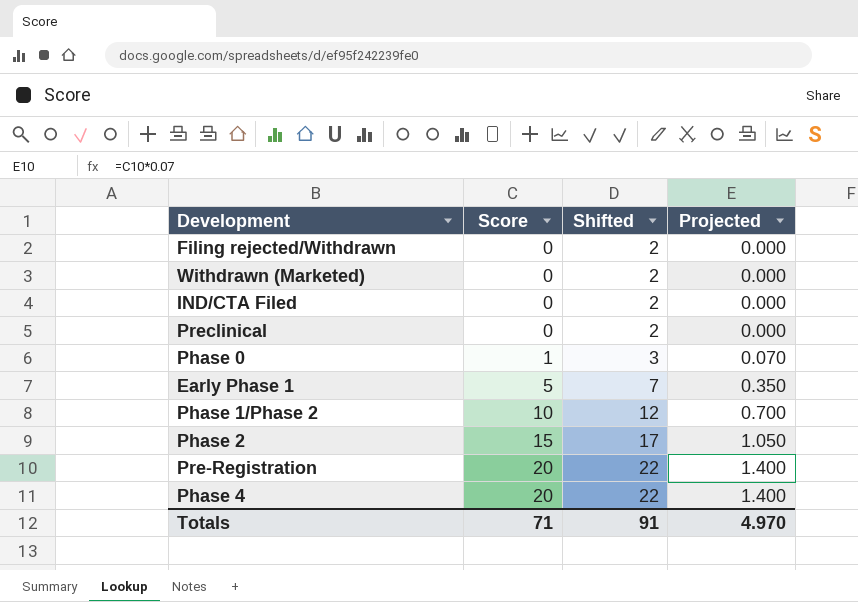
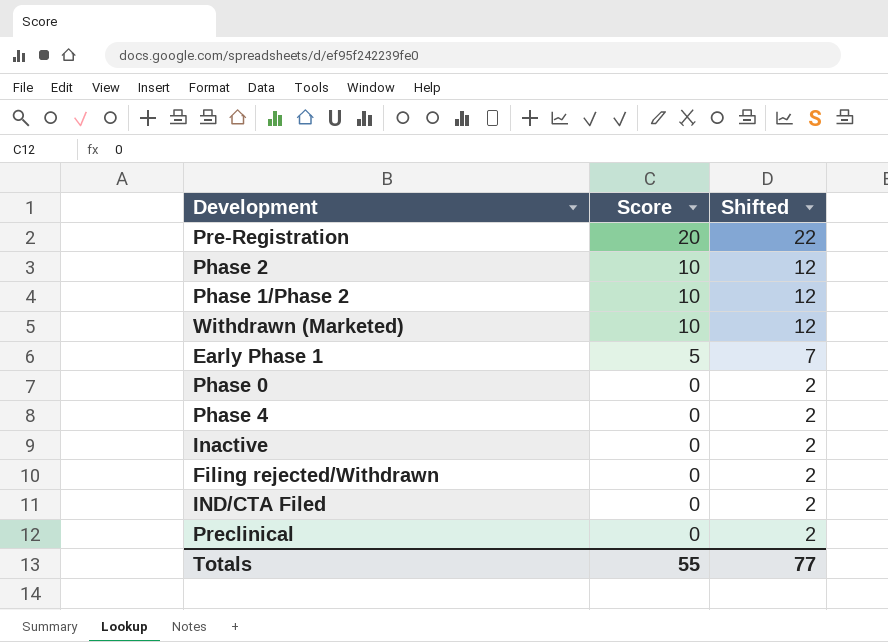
row order: Score ascending -> Score descending
column Projected | formula: [Score] * 0.07 -> none
Phase 2 | Score: 15 -> 10
Phase 2 | Shifted: 17 -> 12
Withdrawn (Marketed) | Score: 0 -> 10
Withdrawn (Marketed) | Shifted: 2 -> 12
Phase 0 | Score: 1 -> 0
Phase 0 | Shifted: 3 -> 2
Phase 4 | Score: 20 -> 0
Phase 4 | Shifted: 22 -> 2
row Inactive: none -> 0 | 2
Totals | Score: 71 -> 55
Totals | Shifted: 91 -> 77

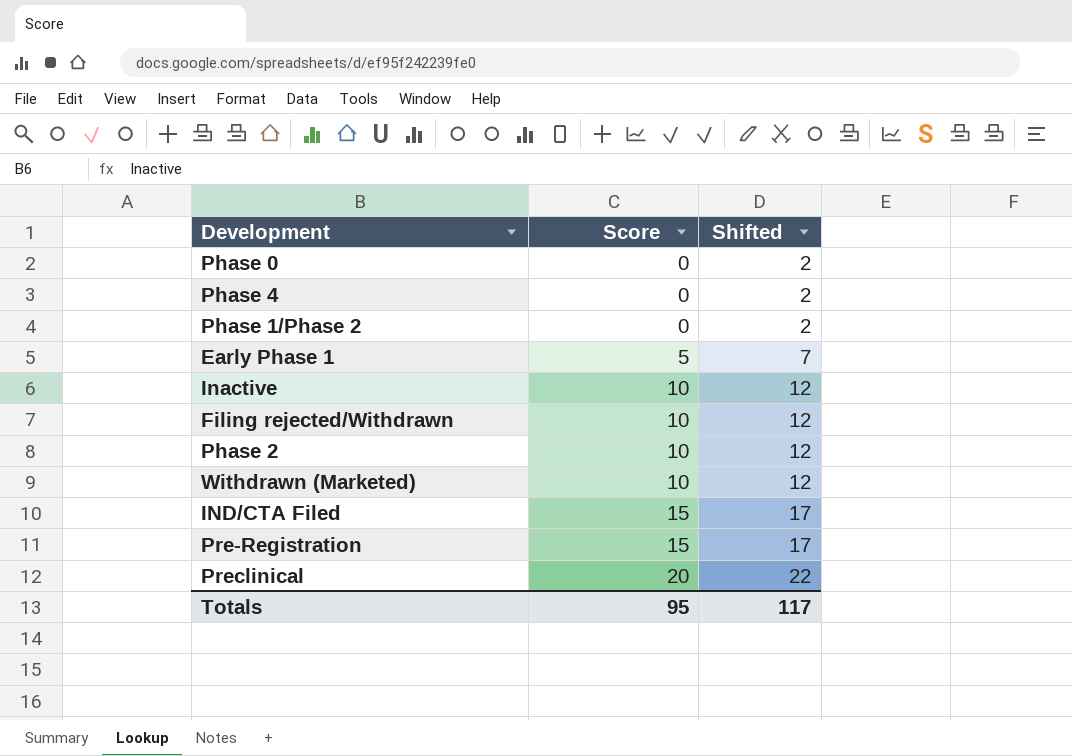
row order: Score descending -> Score ascending
Phase 1/Phase 2 | Score: 10 -> 0
Phase 1/Phase 2 | Shifted: 12 -> 2
Inactive | Score: 0 -> 10
Inactive | Shifted: 2 -> 12
Filing rejected/Withdrawn | Score: 0 -> 10
Filing rejected/Withdrawn | Shifted: 2 -> 12
IND/CTA Filed | Score: 0 -> 15
IND/CTA Filed | Shifted: 2 -> 17
Pre-Registration | Score: 20 -> 15
Pre-Registration | Shifted: 22 -> 17
Preclinical | Score: 0 -> 20
Preclinical | Shifted: 2 -> 22
Totals | Score: 55 -> 95
Totals | Shifted: 77 -> 117

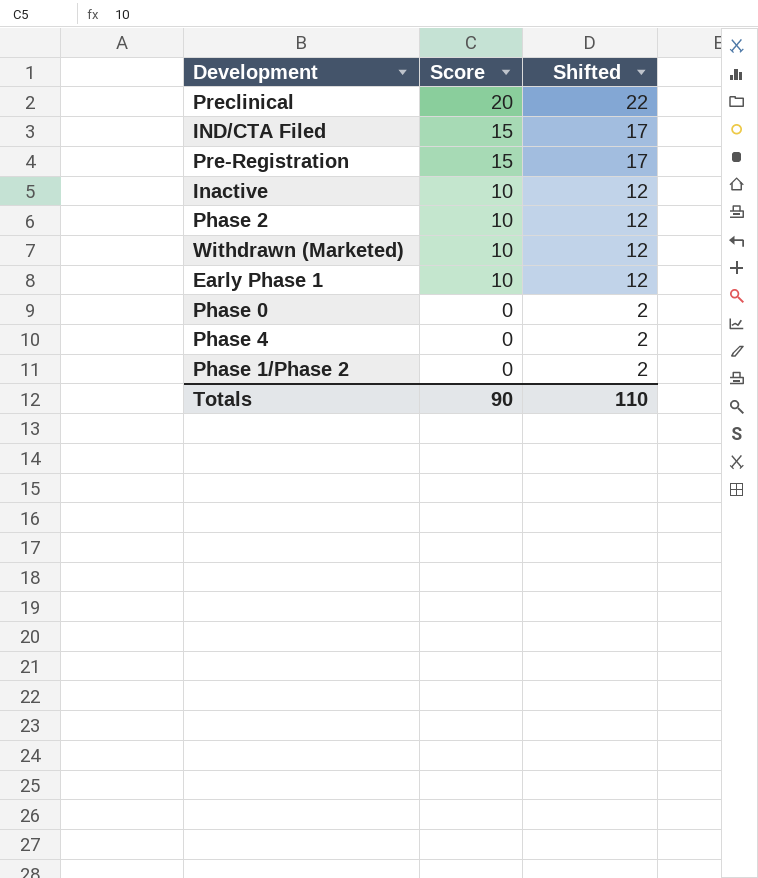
row order: Score ascending -> Score descending
row Filing rejected/Withdrawn: 10 | 12 -> none
Early Phase 1 | Score: 5 -> 10
Early Phase 1 | Shifted: 7 -> 12
Totals | Score: 95 -> 90
Totals | Shifted: 117 -> 110

